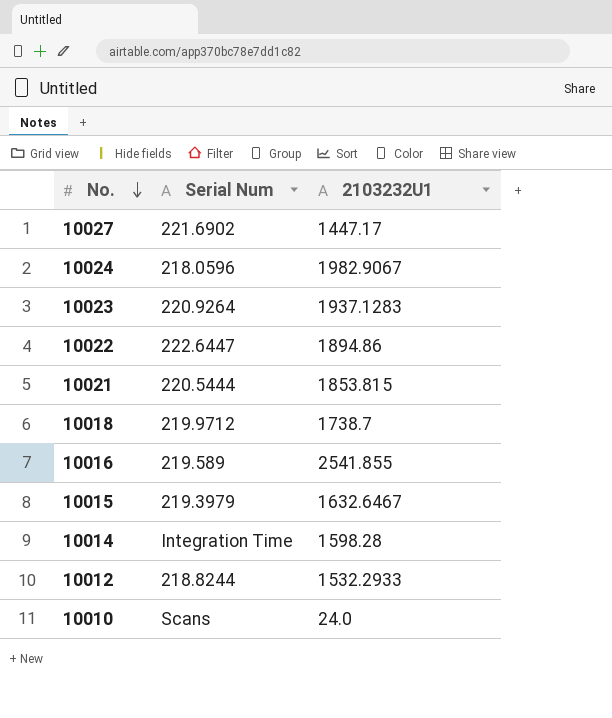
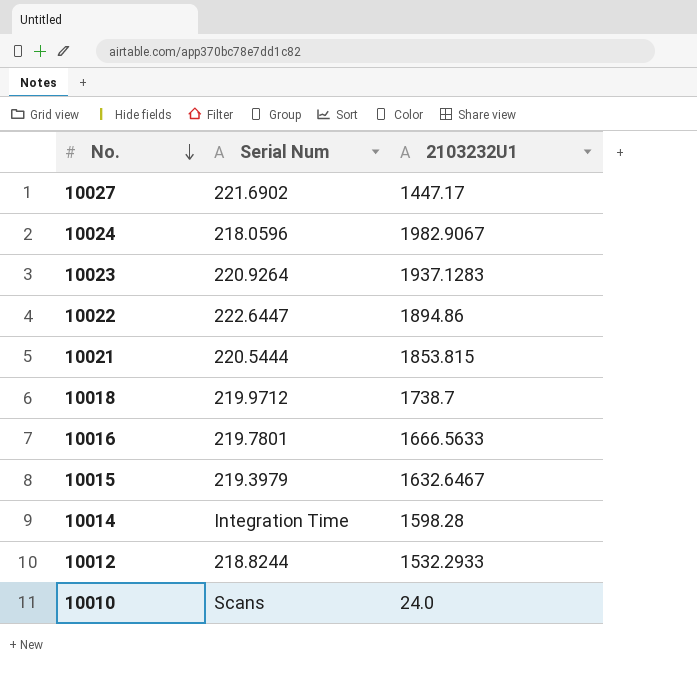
10016 | Serial Num: 219.589 -> 219.7801
10016 | 2103232U1: 2541.855 -> 1666.5633

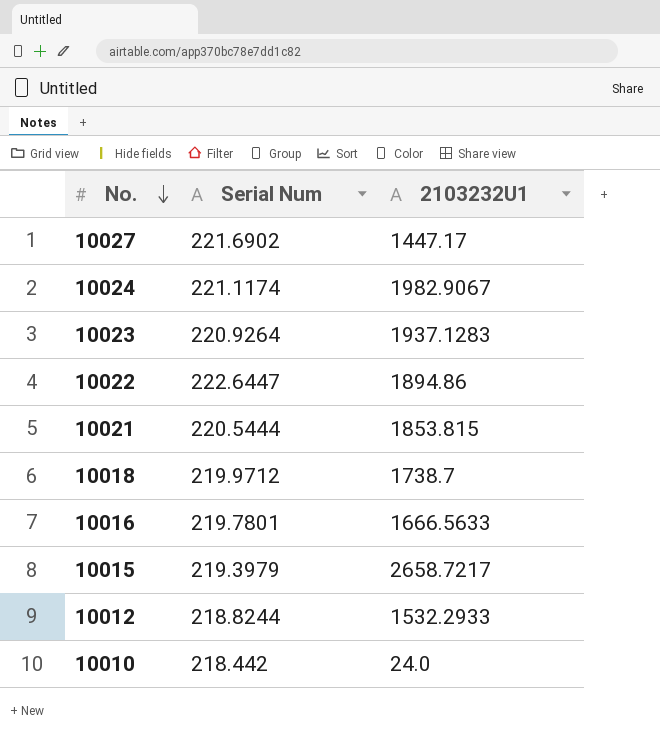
row 10014: Integration Time | 1598.28 -> none
10024 | Serial Num: 218.0596 -> 221.1174
10015 | 2103232U1: 1632.6467 -> 2658.7217
10010 | Serial Num: Scans -> 218.442

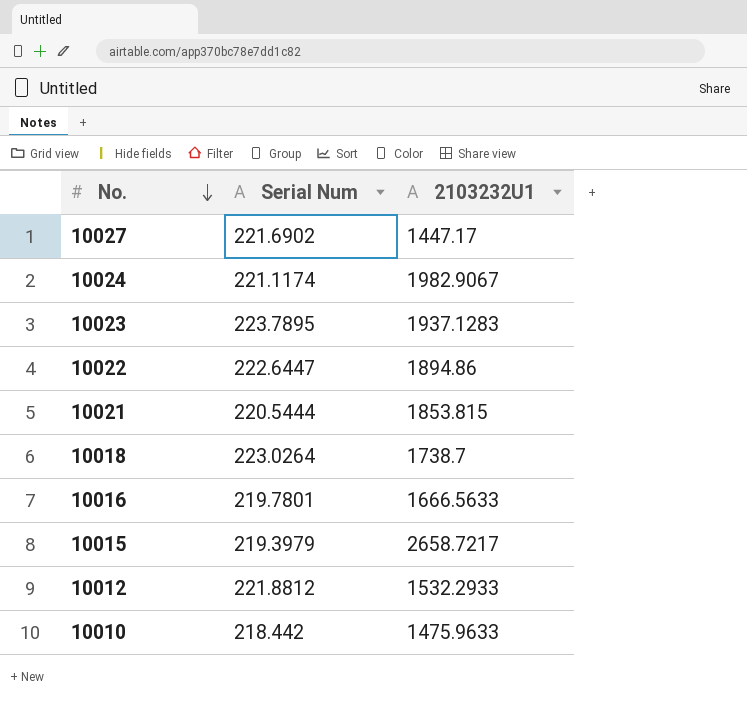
10023 | Serial Num: 220.9264 -> 223.7895
10018 | Serial Num: 219.9712 -> 223.0264
10012 | Serial Num: 218.8244 -> 221.8812
10010 | 2103232U1: 24.0 -> 1475.9633

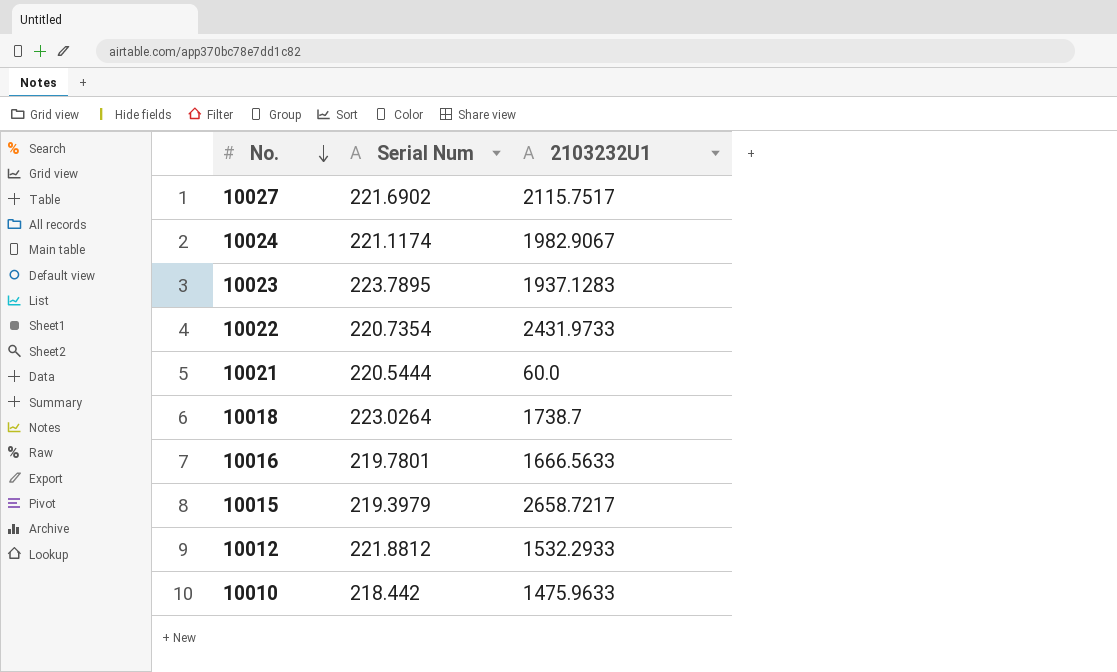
10027 | 2103232U1: 1447.17 -> 2115.7517
10022 | Serial Num: 222.6447 -> 220.7354
10022 | 2103232U1: 1894.86 -> 2431.9733
10021 | 2103232U1: 1853.815 -> 60.0

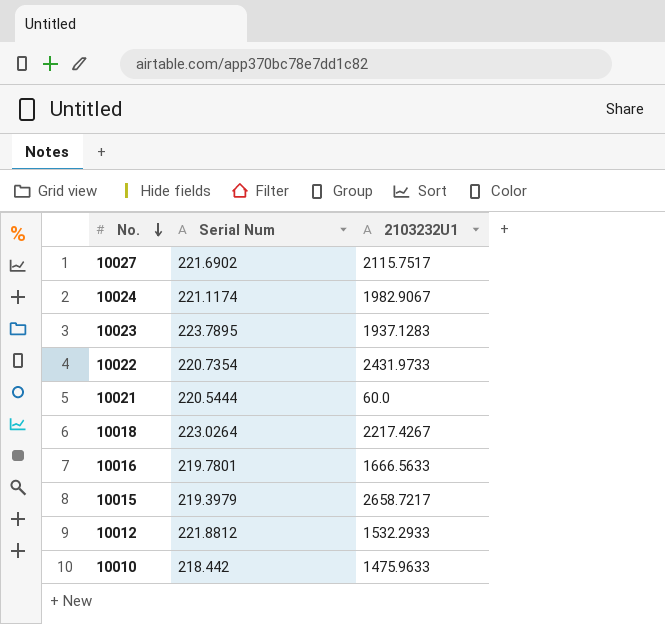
10018 | 2103232U1: 1738.7 -> 2217.4267

